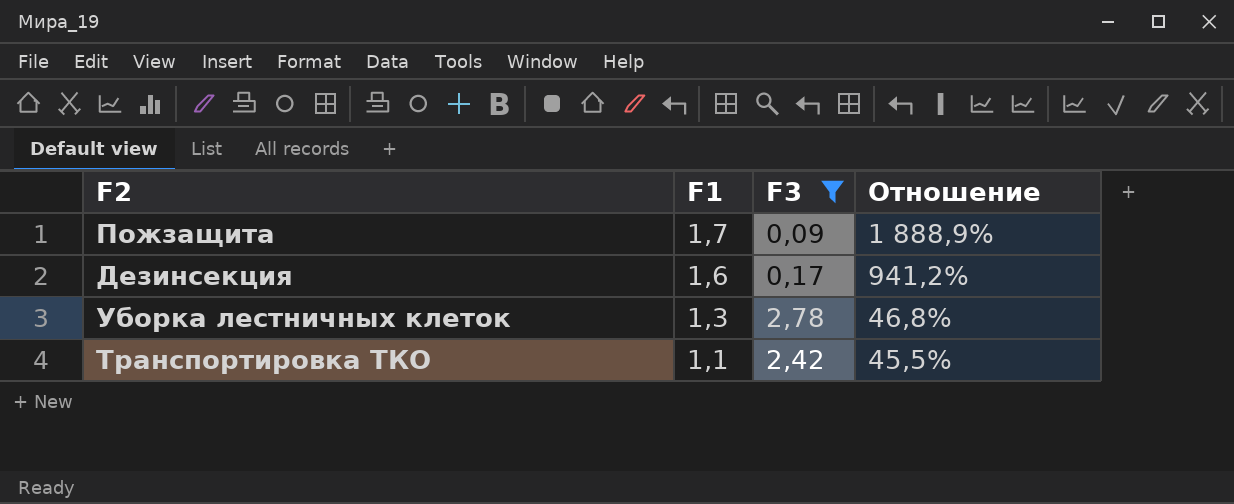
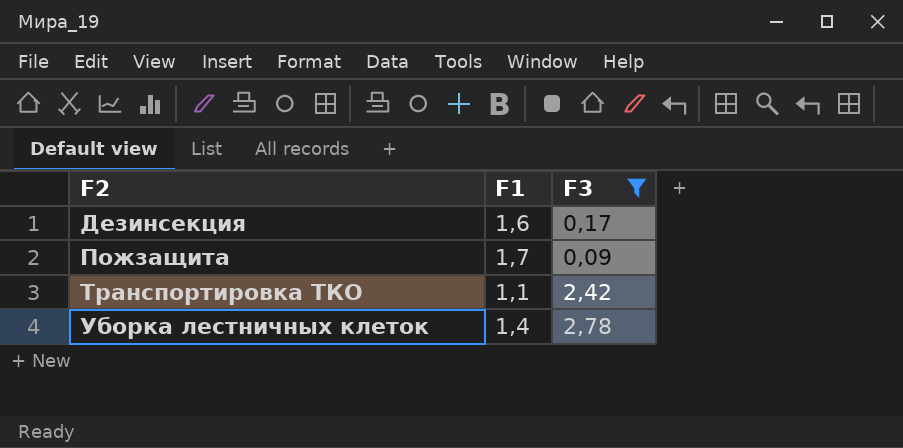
row order: F1 descending -> F2 ascending
column Отношение | formula: [F1] / [F3] -> none
Уборка лестничных клеток | F1: 1,3 -> 1,4

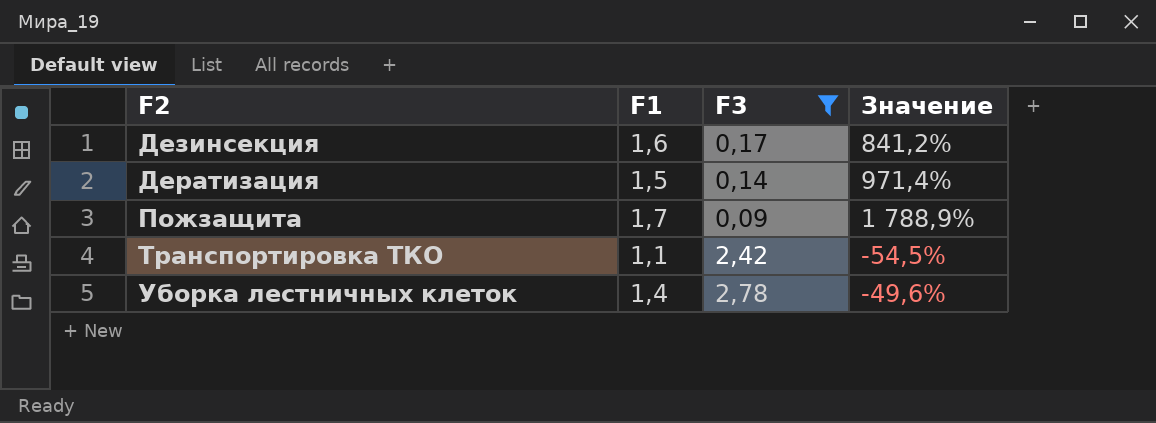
column Значение | formula: none -> ([F1] - [F3]) / [F3]
row Дератизация: none -> 1,5 | 0,14 | 971,4%

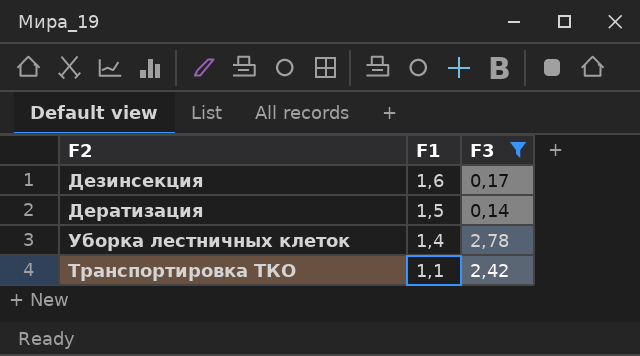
row order: F2 ascending -> F1 descending
column Значение | formula: ([F1] - [F3]) / [F3] -> none
row Пожзащита: 1,7 | 0,09 | 1 788,9% -> none

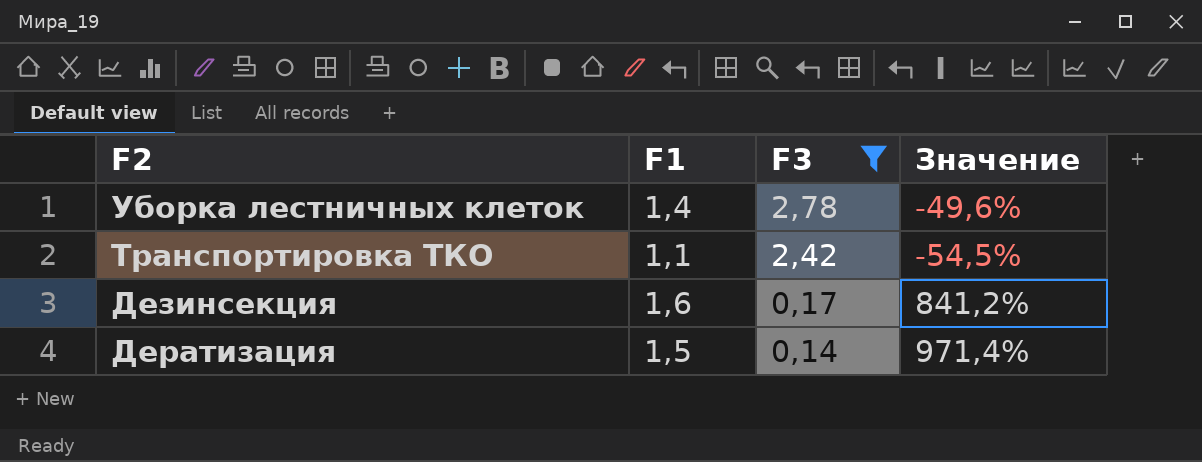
row order: F1 descending -> F3 descending
column Значение | formula: none -> ([F1] - [F3]) / [F3]

